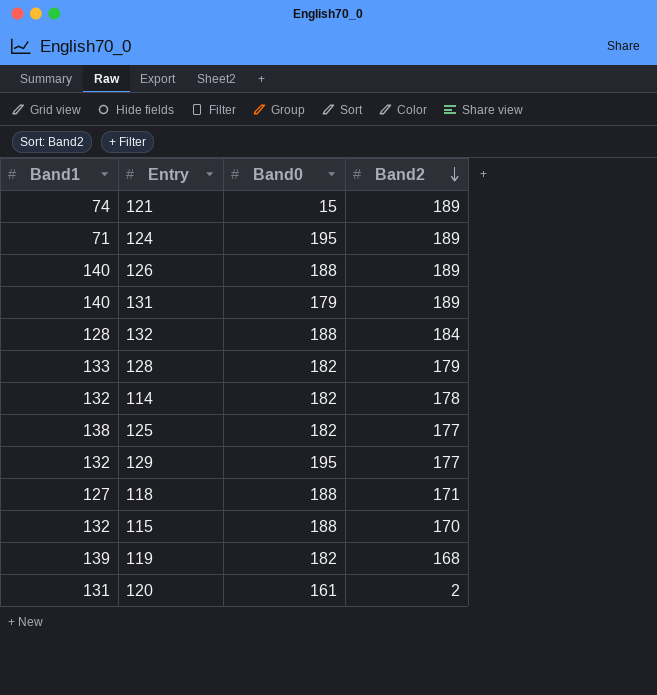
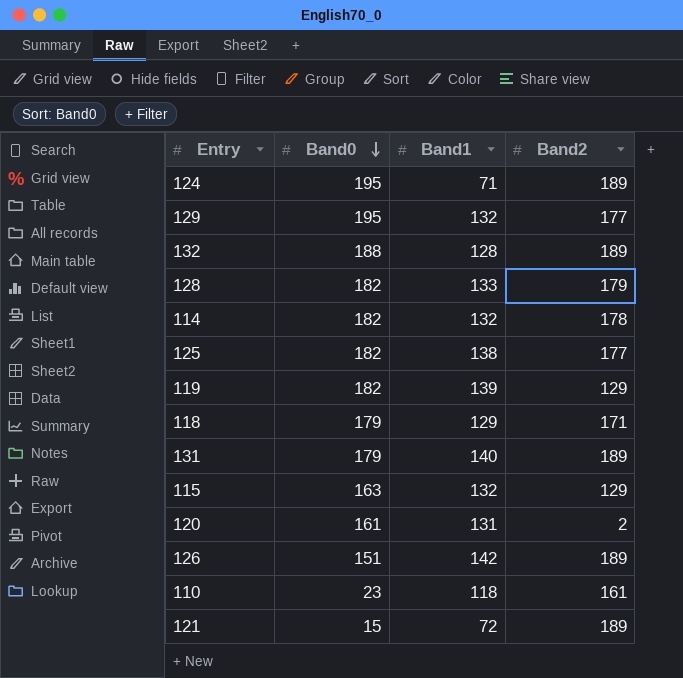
row order: Band2 descending -> Band0 descending
column Band1 | position: 1 -> 3
132 | Band2: 184 -> 189
119 | Band2: 168 -> 129
118 | Band0: 188 -> 179
118 | Band1: 127 -> 129
115 | Band0: 188 -> 163
115 | Band2: 170 -> 129
126 | Band0: 188 -> 151
126 | Band1: 140 -> 142
row 110: none -> 23 | 118 | 161
121 | Band1: 74 -> 72

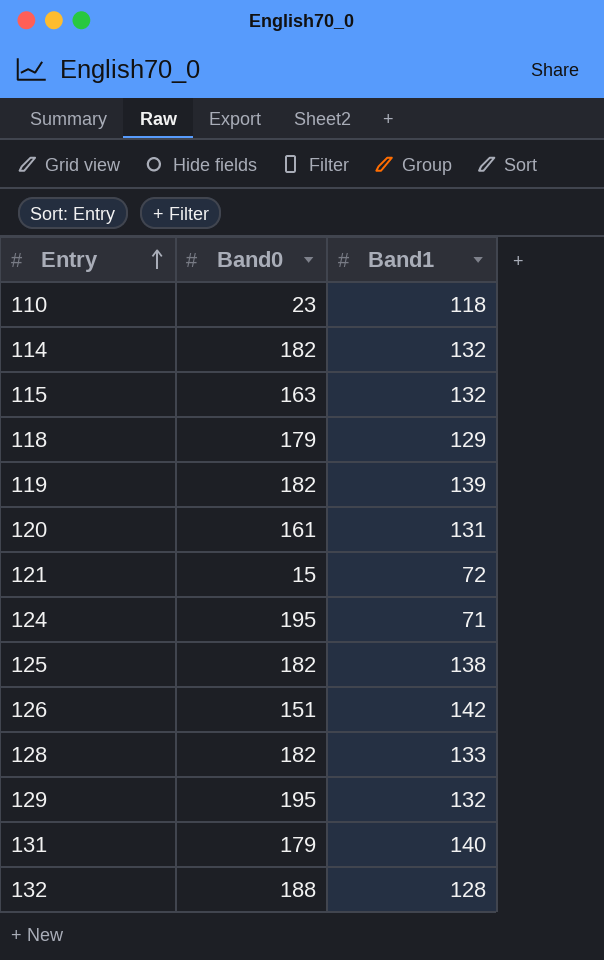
row order: Band0 descending -> Entry ascending
column Band2 | position: 4 -> none

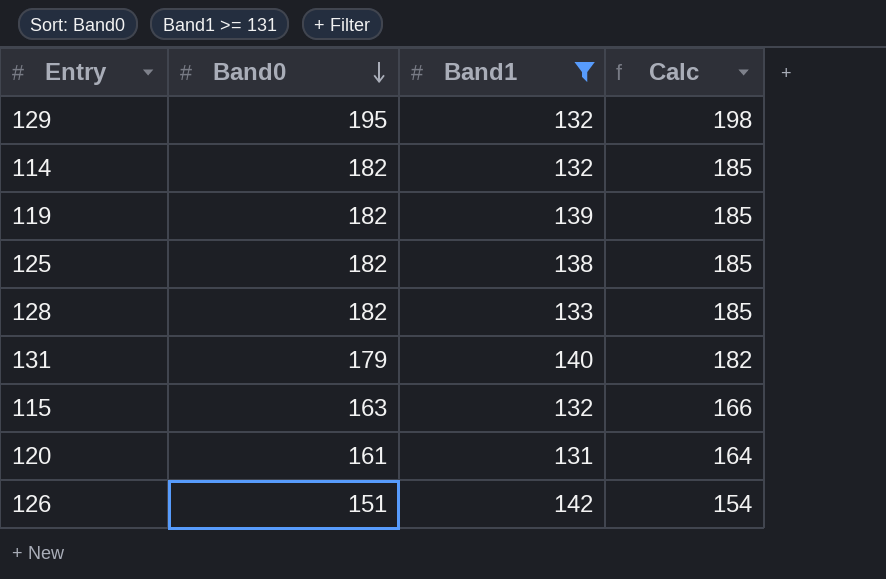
filter: none -> Band1 >= 131
row order: Entry ascending -> Band0 descending
column Calc | formula: none -> [Band0] + 3

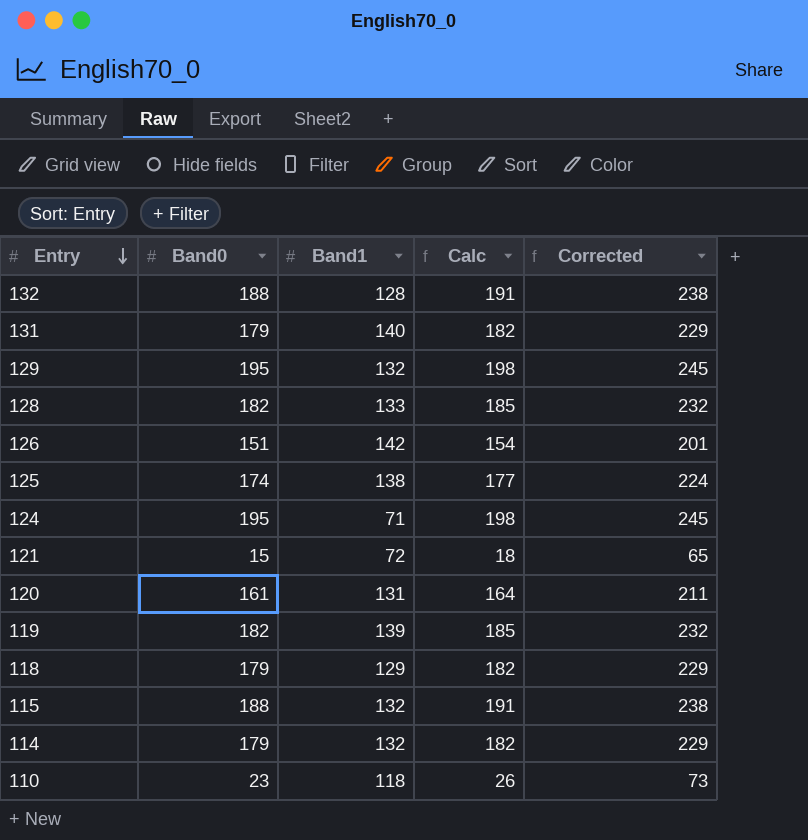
filter: Band1 >= 131 -> none
row order: Band0 descending -> Entry descending
column Corrected | formula: none -> [Band0] + 50
125 | Band0: 182 -> 174
125 | Calc: 185 -> 177
115 | Band0: 163 -> 188
115 | Calc: 166 -> 191
114 | Band0: 182 -> 179
114 | Calc: 185 -> 182

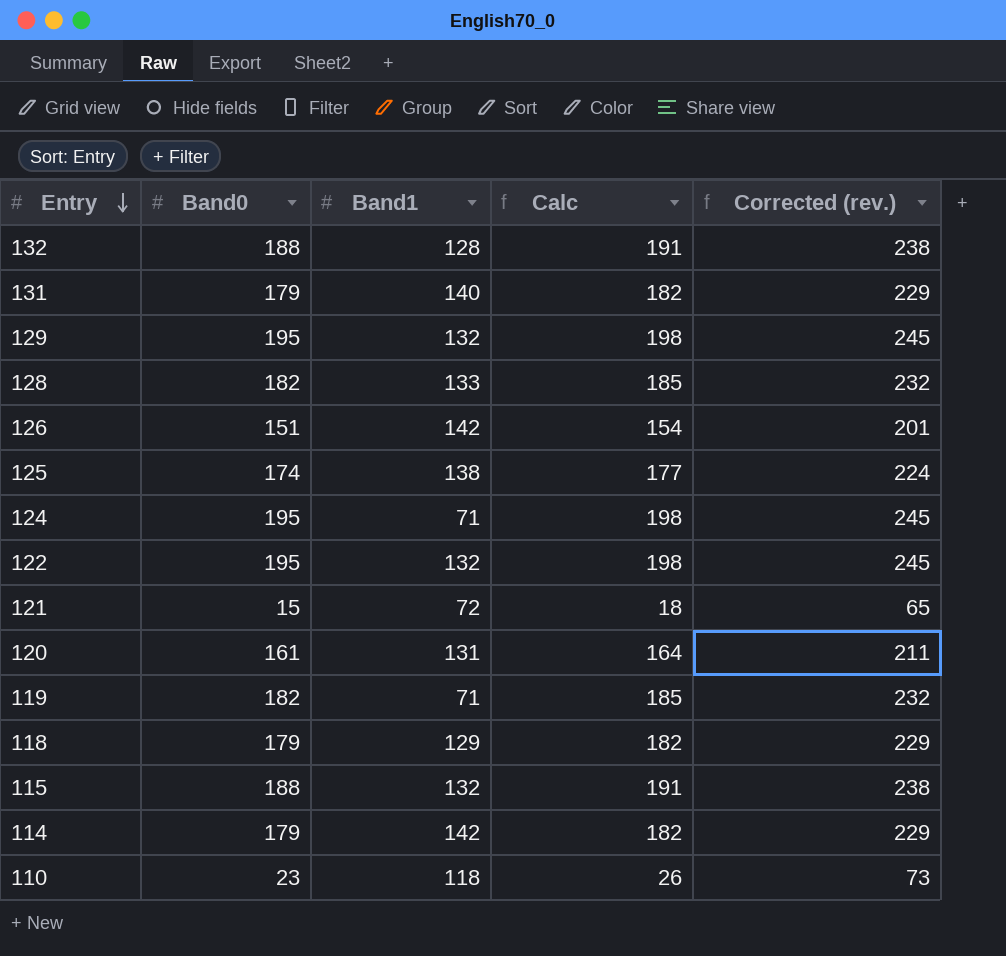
column name: Corrected -> Corrected (rev.)
row 122: none -> 195 | 132 | 198 | 245
119 | Band1: 139 -> 71
114 | Band1: 132 -> 142

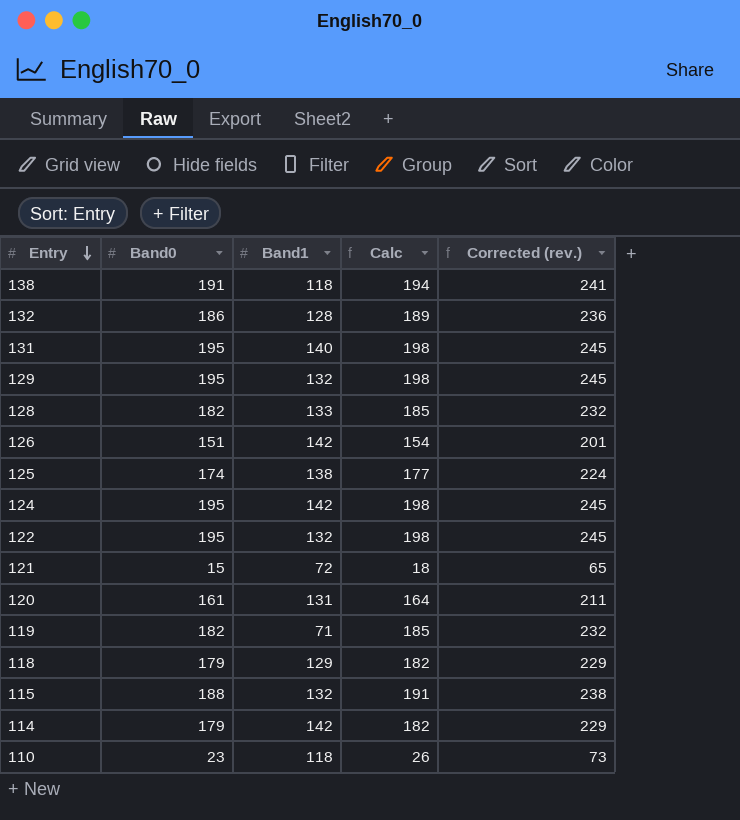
row 138: none -> 191 | 118 | 194 | 241
132 | Band0: 188 -> 186
132 | Calc: 191 -> 189
132 | Corrected (rev.): 238 -> 236
131 | Band0: 179 -> 195
131 | Calc: 182 -> 198
131 | Corrected (rev.): 229 -> 245
124 | Band1: 71 -> 142

